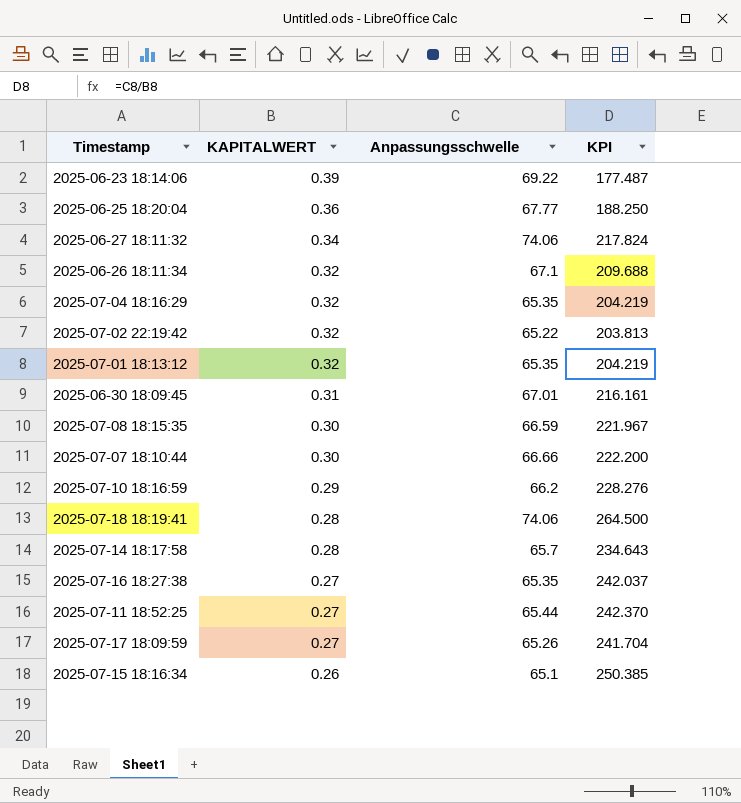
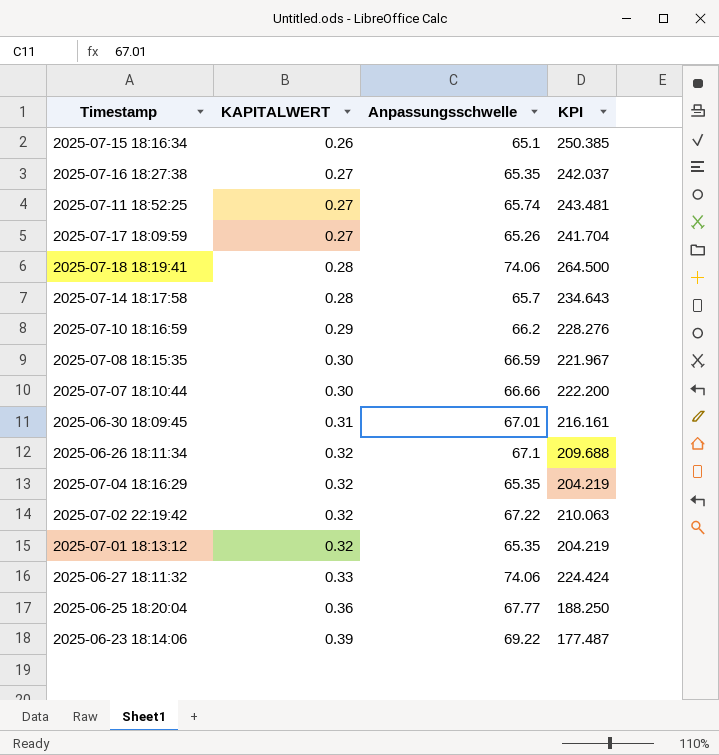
row order: KAPITALWERT descending -> KAPITALWERT ascending
2025-07-11 18:52:25 | Anpassungsschwelle: 65.44 -> 65.74
2025-07-11 18:52:25 | KPI: 242.370 -> 243.481
2025-07-02 22:19:42 | Anpassungsschwelle: 65.22 -> 67.22
2025-07-02 22:19:42 | KPI: 203.813 -> 210.063
2025-06-27 18:11:32 | KAPITALWERT: 0.34 -> 0.33
2025-06-27 18:11:32 | KPI: 217.824 -> 224.424

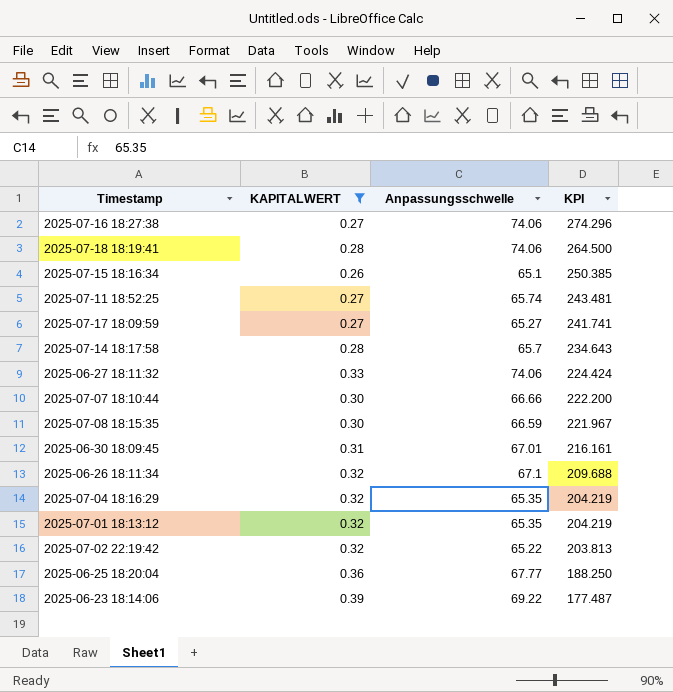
filter: none -> KAPITALWERT != 0.29
row order: KAPITALWERT ascending -> KPI descending
2025-07-16 18:27:38 | Anpassungsschwelle: 65.35 -> 74.06
2025-07-16 18:27:38 | KPI: 242.037 -> 274.296
2025-07-17 18:09:59 | Anpassungsschwelle: 65.26 -> 65.27
2025-07-17 18:09:59 | KPI: 241.704 -> 241.741
2025-07-02 22:19:42 | Anpassungsschwelle: 67.22 -> 65.22
2025-07-02 22:19:42 | KPI: 210.063 -> 203.813

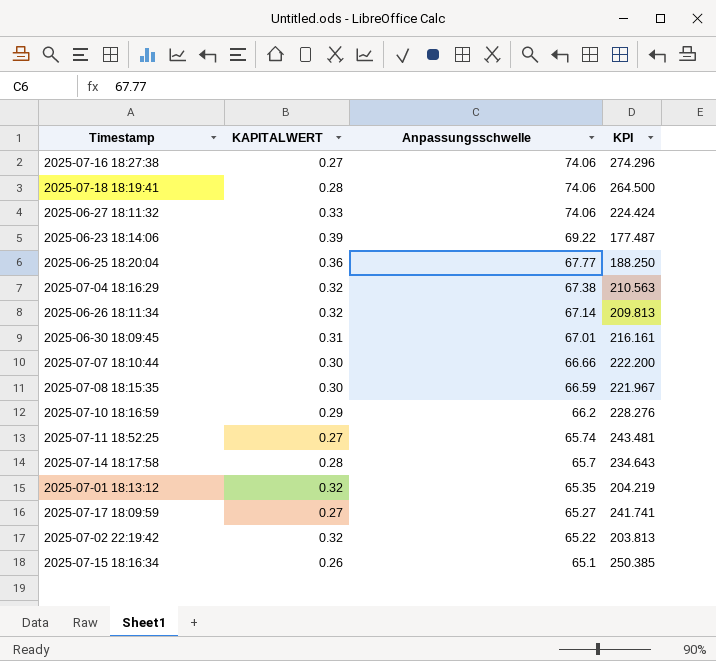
filter: KAPITALWERT != 0.29 -> none
row order: KPI descending -> Anpassungsschwelle descending
2025-07-04 18:16:29 | Anpassungsschwelle: 65.35 -> 67.38
2025-07-04 18:16:29 | KPI: 204.219 -> 210.563
2025-06-26 18:11:34 | Anpassungsschwelle: 67.1 -> 67.14
2025-06-26 18:11:34 | KPI: 209.688 -> 209.813

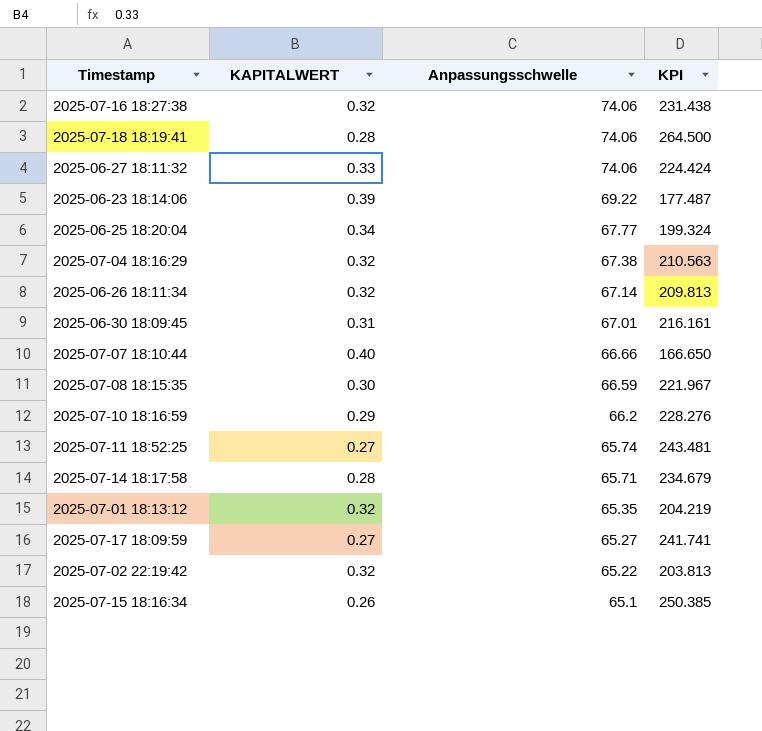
2025-07-16 18:27:38 | KAPITALWERT: 0.27 -> 0.32
2025-07-16 18:27:38 | KPI: 274.296 -> 231.438
2025-06-25 18:20:04 | KAPITALWERT: 0.36 -> 0.34
2025-06-25 18:20:04 | KPI: 188.250 -> 199.324
2025-07-07 18:10:44 | KAPITALWERT: 0.30 -> 0.40
2025-07-07 18:10:44 | KPI: 222.200 -> 166.650
2025-07-14 18:17:58 | Anpassungsschwelle: 65.7 -> 65.71
2025-07-14 18:17:58 | KPI: 234.643 -> 234.679

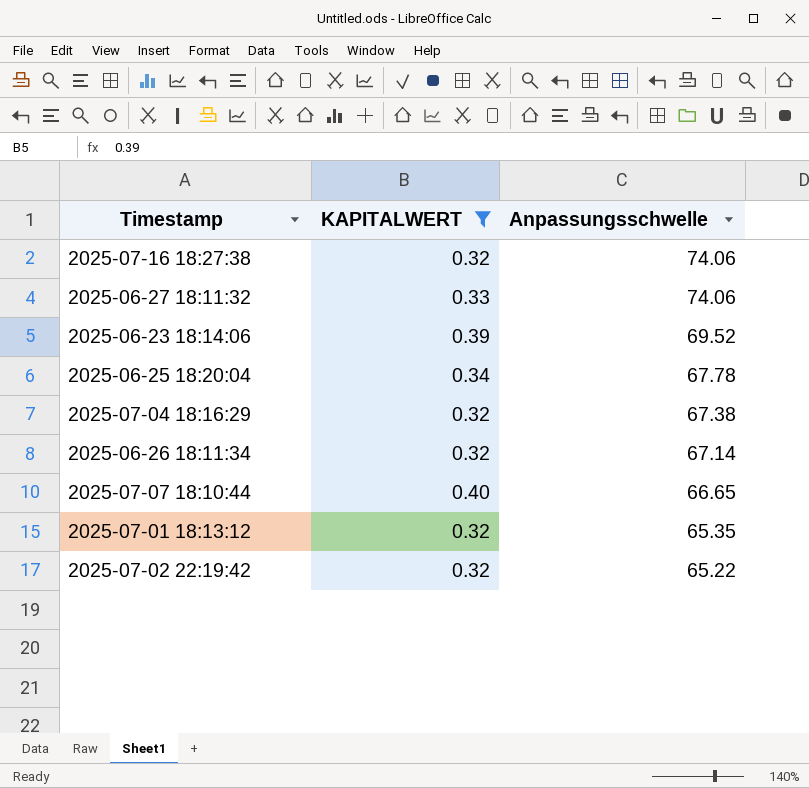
filter: none -> KAPITALWERT >= 0.32
column KPI | formula: [Anpassungsschwelle] / [KAPITALWERT] -> none
2025-06-23 18:14:06 | Anpassungsschwelle: 69.22 -> 69.52
2025-06-25 18:20:04 | Anpassungsschwelle: 67.77 -> 67.78
2025-07-07 18:10:44 | Anpassungsschwelle: 66.66 -> 66.65

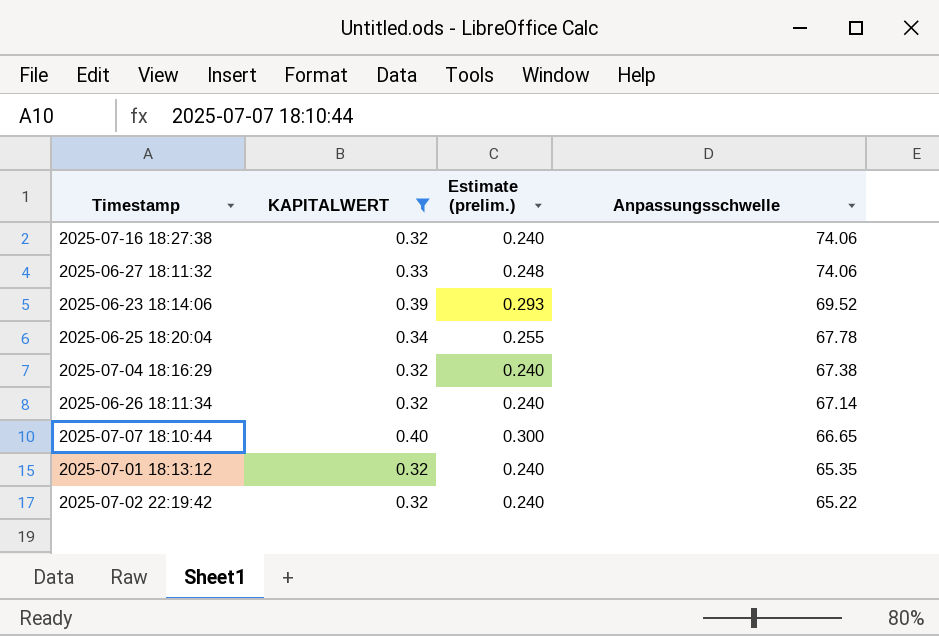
column Estimate (prelim.) | formula: none -> [KAPITALWERT] * 0.75

